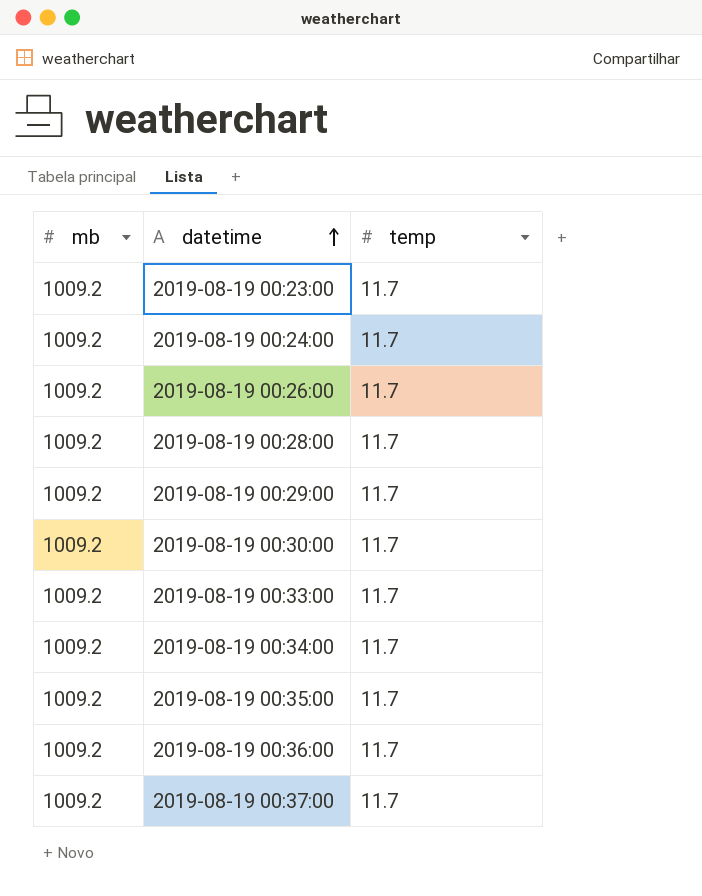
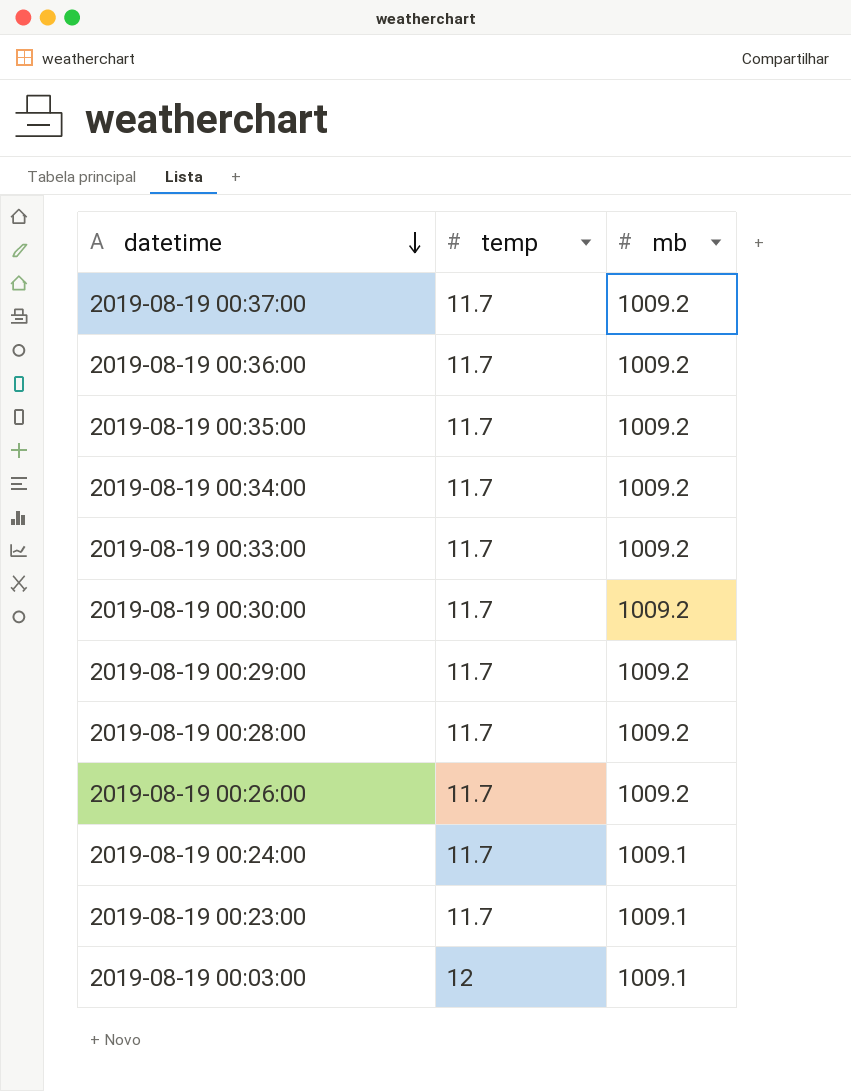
row order: datetime ascending -> datetime descending
column mb | position: 1 -> 3
2019-08-19 00:24:00 | mb: 1009.2 -> 1009.1
2019-08-19 00:23:00 | mb: 1009.2 -> 1009.1
row 2019-08-19 00:03:00: none -> 12 | 1009.1

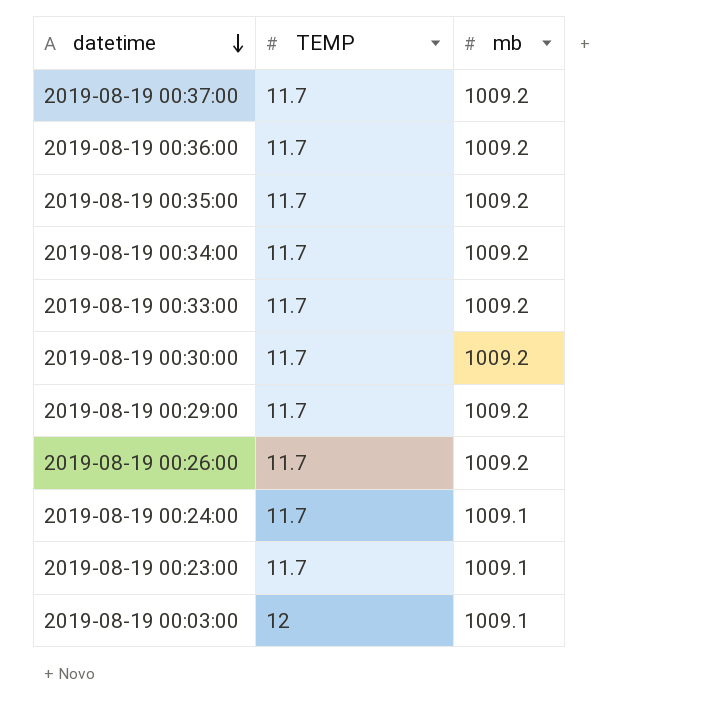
column name: temp -> TEMP
row 2019-08-19 00:28:00: 11.7 | 1009.2 -> none

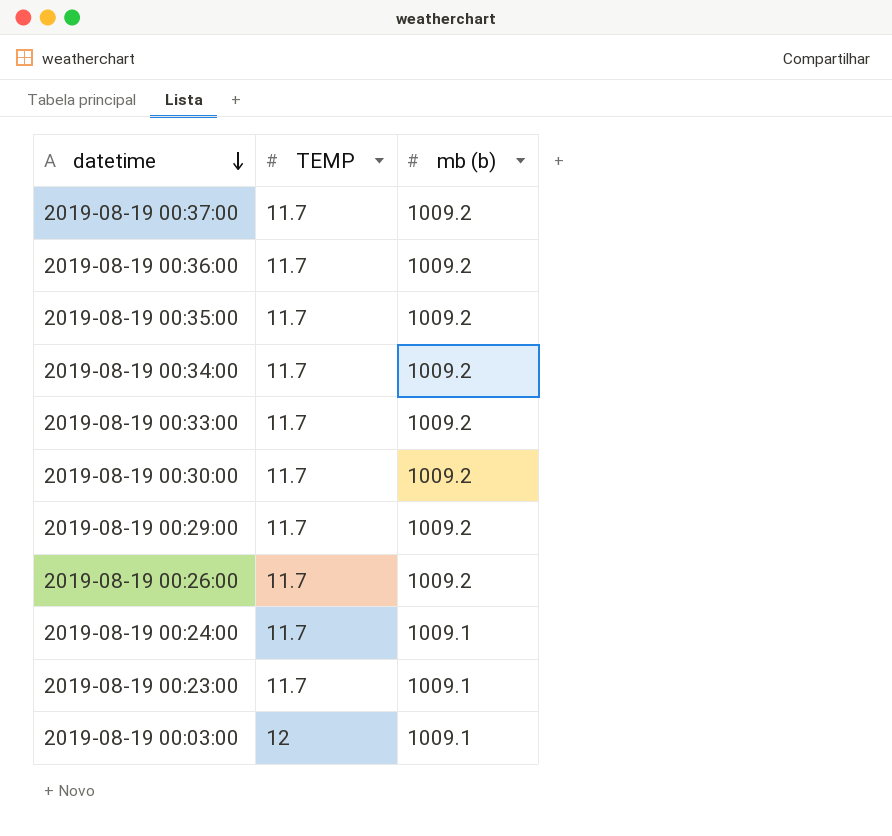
column name: mb -> mb (b)

